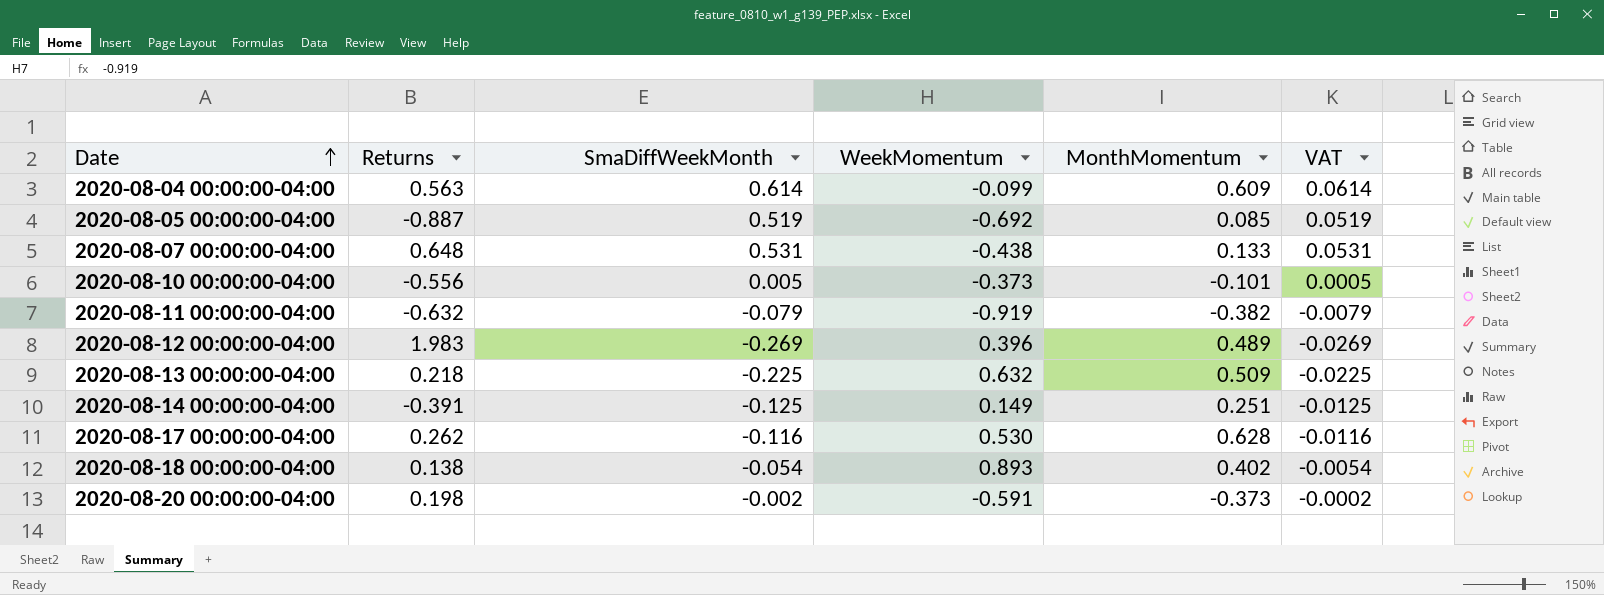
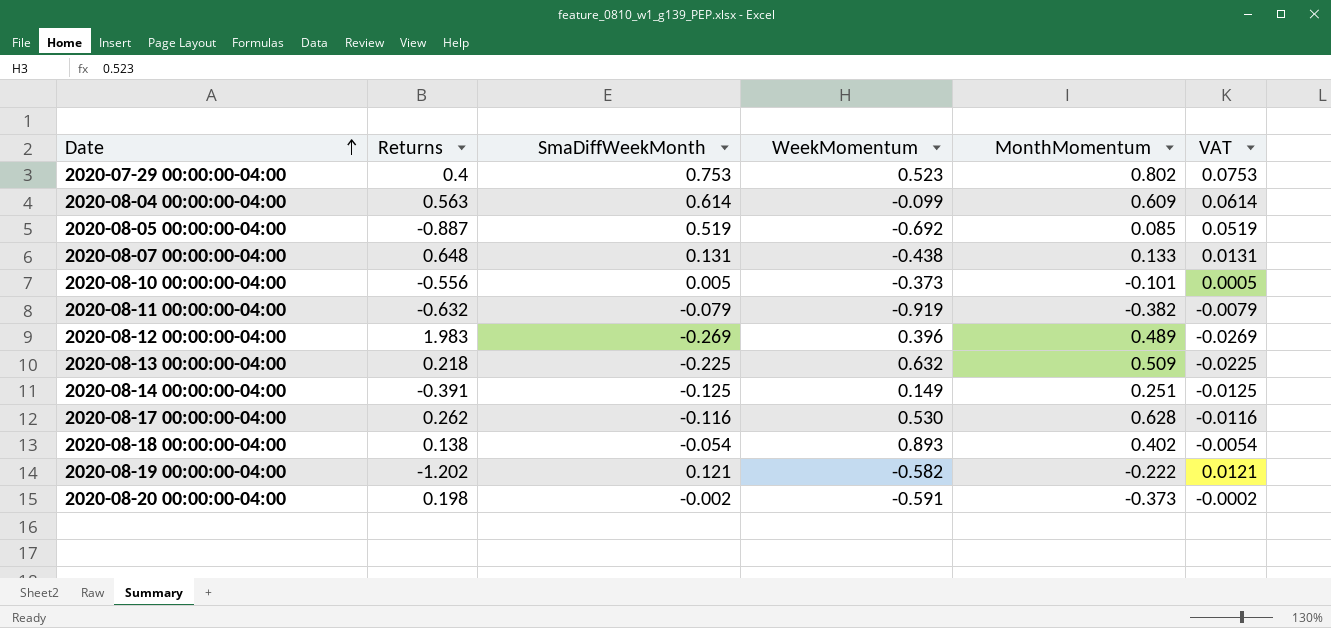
row 2020-07-29 00:00:00-04:00: none -> 0.4 | 0.753 | 0.523 | 0.802 | 0.0753
2020-08-07 00:00:00-04:00 | SmaDiffWeekMonth: 0.531 -> 0.131
2020-08-07 00:00:00-04:00 | VAT: 0.0531 -> 0.0131
row 2020-08-19 00:00:00-04:00: none -> -1.202 | 0.121 | -0.582 | -0.222 | 0.0121

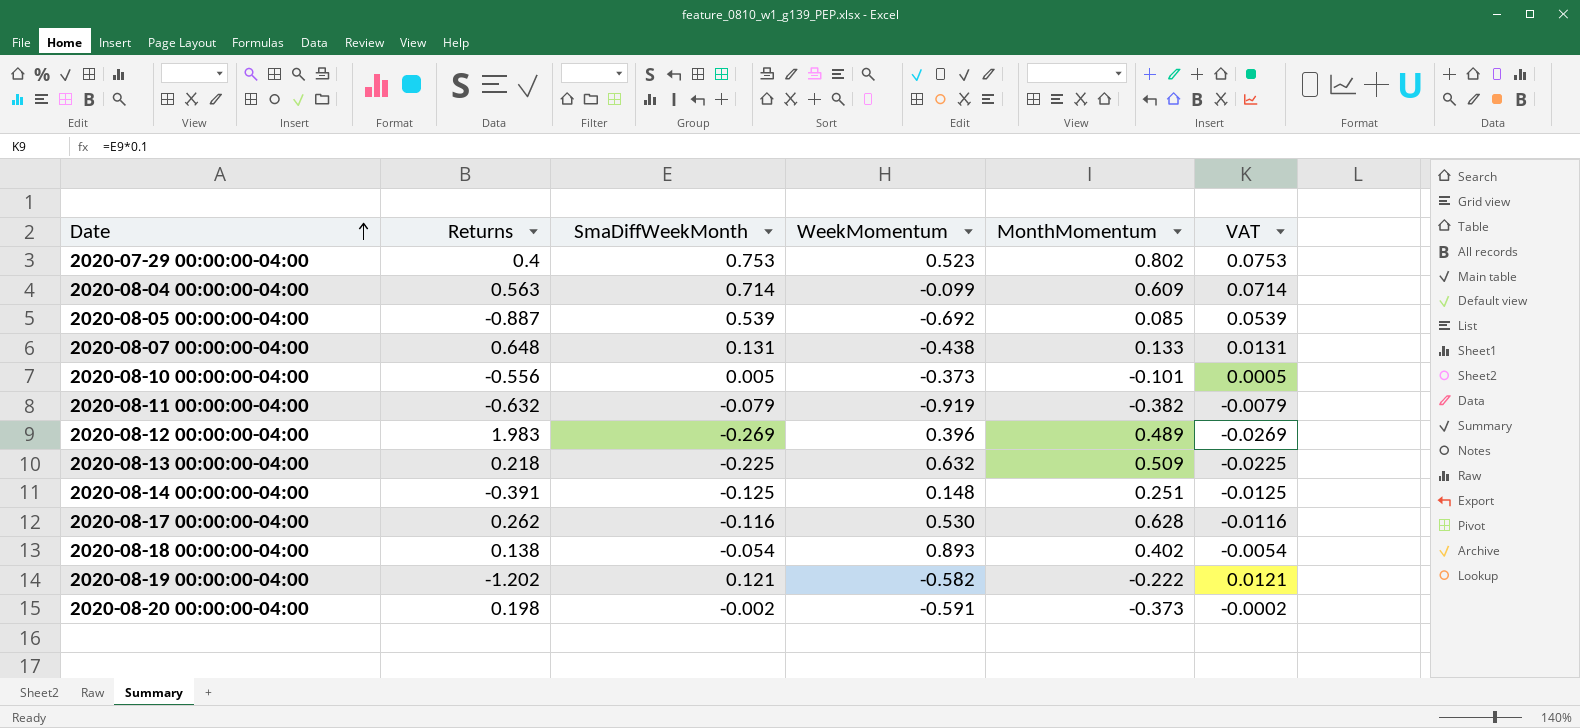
2020-08-04 00:00:00-04:00 | SmaDiffWeekMonth: 0.614 -> 0.714
2020-08-04 00:00:00-04:00 | VAT: 0.0614 -> 0.0714
2020-08-05 00:00:00-04:00 | SmaDiffWeekMonth: 0.519 -> 0.539
2020-08-05 00:00:00-04:00 | VAT: 0.0519 -> 0.0539
2020-08-14 00:00:00-04:00 | WeekMomentum: 0.149 -> 0.148

